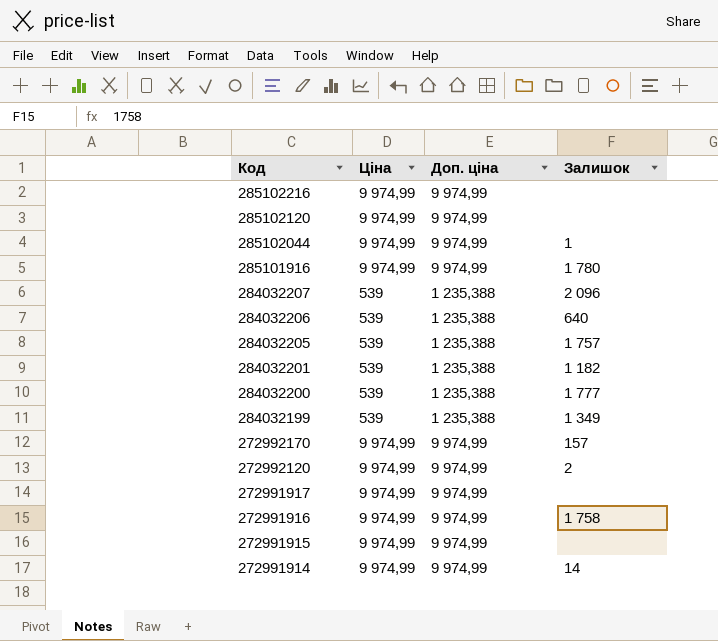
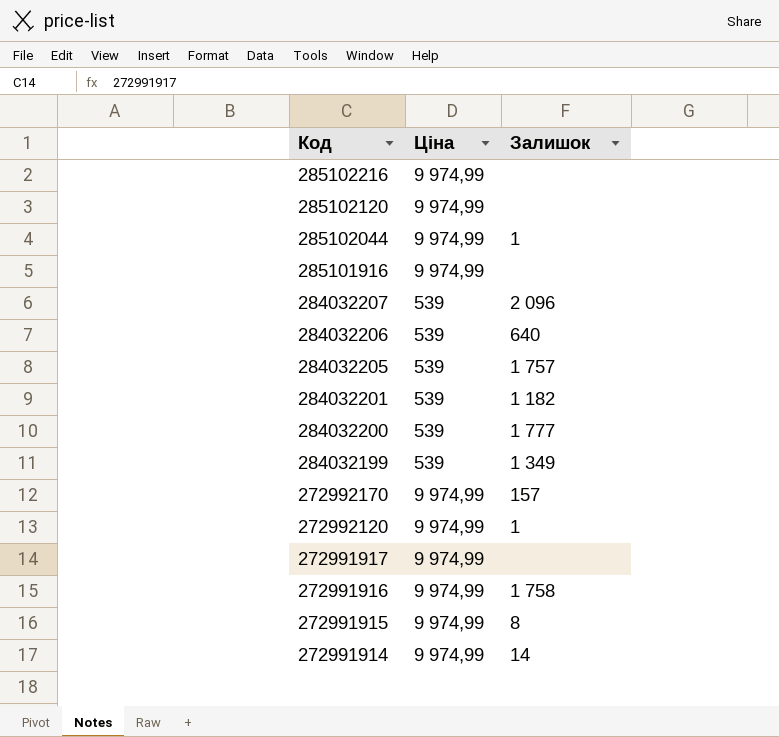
column Доп. ціна | position: 3 -> none
285101916 | Залишок: 1 780 -> none
272992120 | Залишок: 2 -> 1
272991915 | Залишок: none -> 8

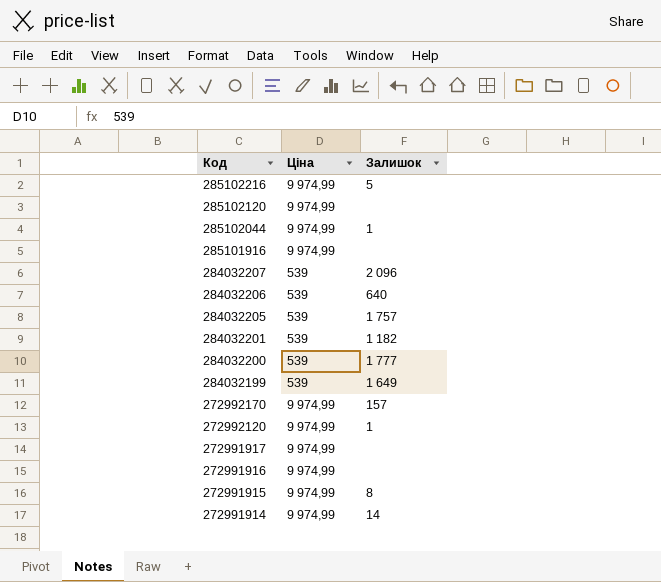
285102216 | Залишок: none -> 5
284032199 | Залишок: 1 349 -> 1 649
272991916 | Залишок: 1 758 -> none

